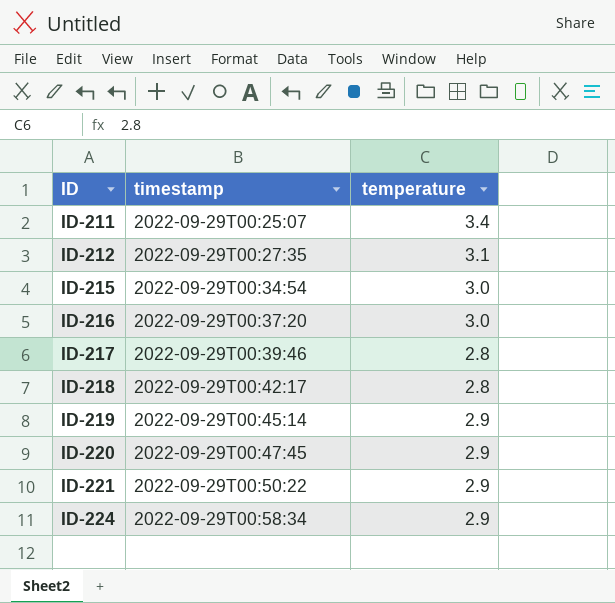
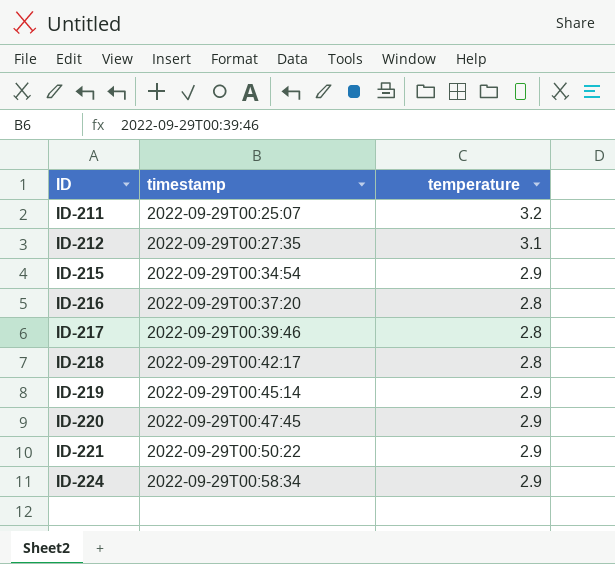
ID-211 | temperature: 3.4 -> 3.2
ID-215 | temperature: 3.0 -> 2.9
ID-216 | temperature: 3.0 -> 2.8

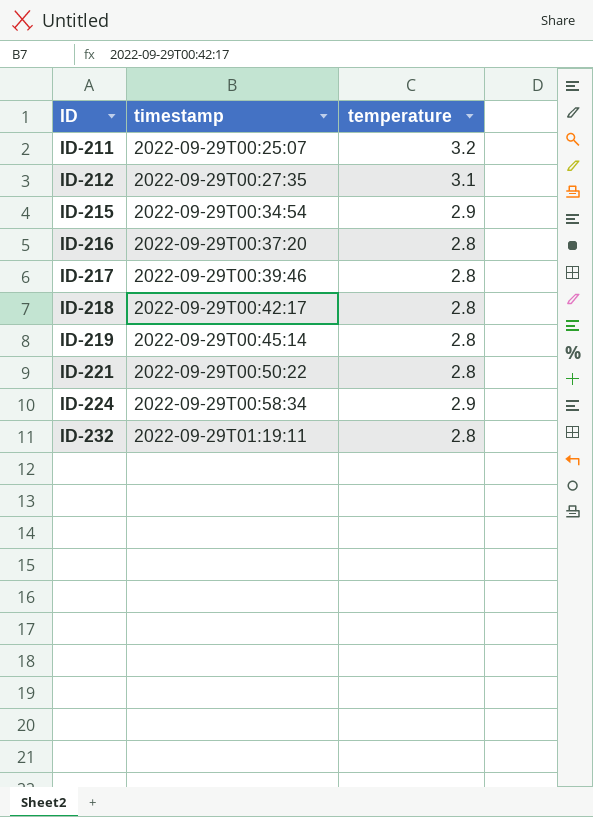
row ID-220: 2022-09-29T00:47:45 | 2.9 -> none
ID-219 | temperature: 2.9 -> 2.8
ID-221 | temperature: 2.9 -> 2.8
row ID-232: none -> 2022-09-29T01:19:11 | 2.8

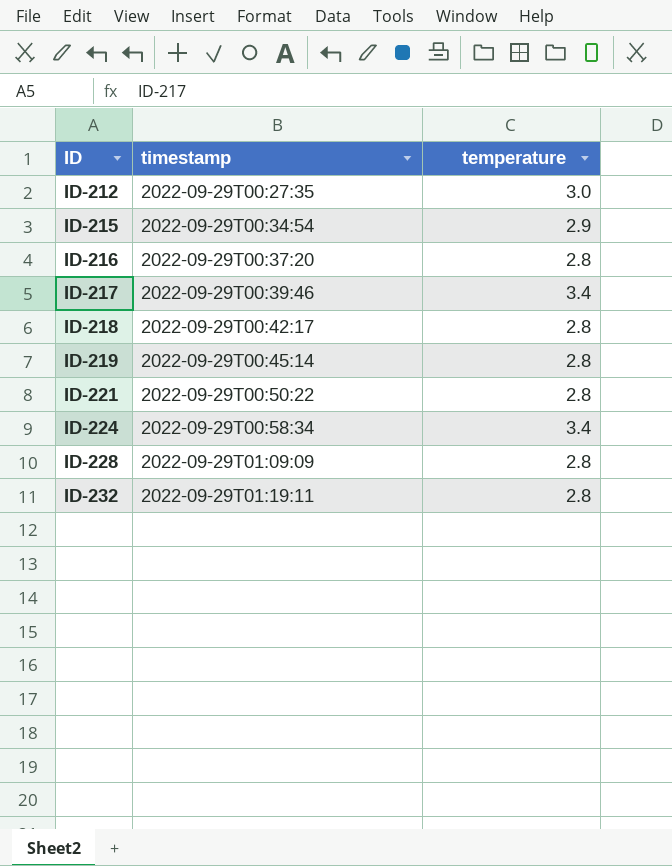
row ID-211: 2022-09-29T00:25:07 | 3.2 -> none
ID-212 | temperature: 3.1 -> 3.0
ID-217 | temperature: 2.8 -> 3.4
ID-224 | temperature: 2.9 -> 3.4
row ID-228: none -> 2022-09-29T01:09:09 | 2.8

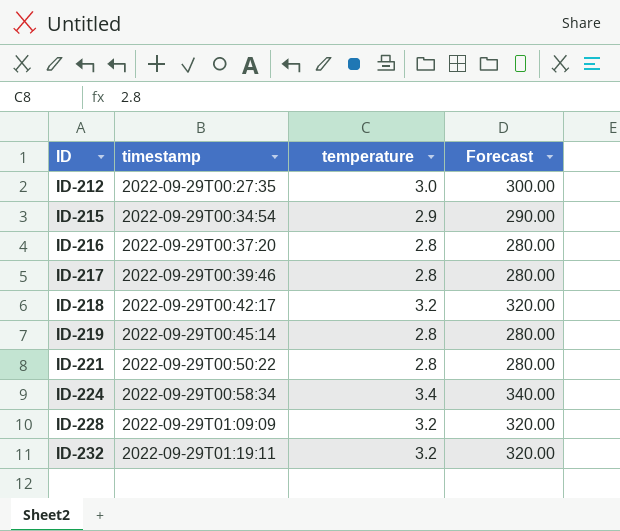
column Forecast | formula: none -> [temperature] * 100
ID-217 | temperature: 3.4 -> 2.8
ID-218 | temperature: 2.8 -> 3.2
ID-228 | temperature: 2.8 -> 3.2
ID-232 | temperature: 2.8 -> 3.2

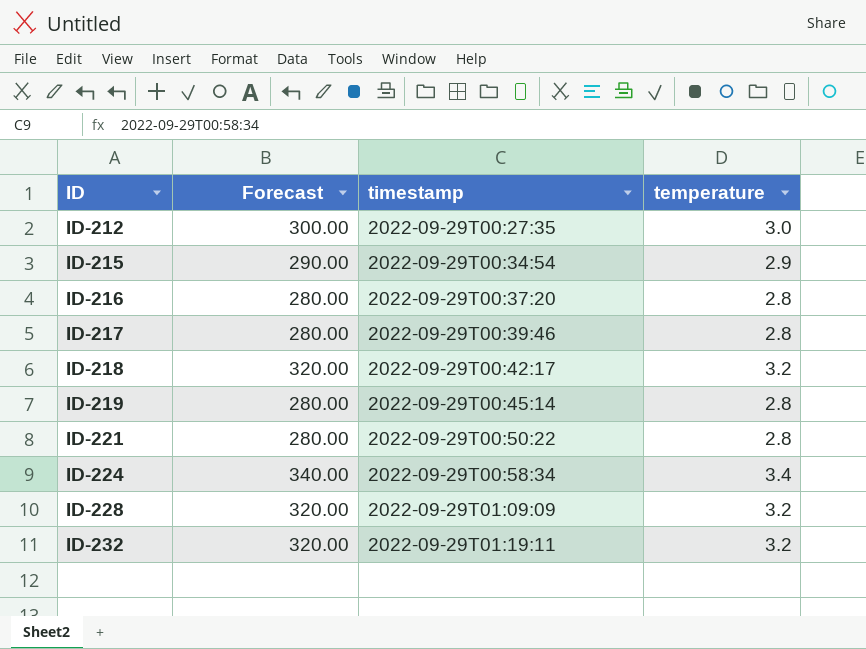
column Forecast | position: 4 -> 2

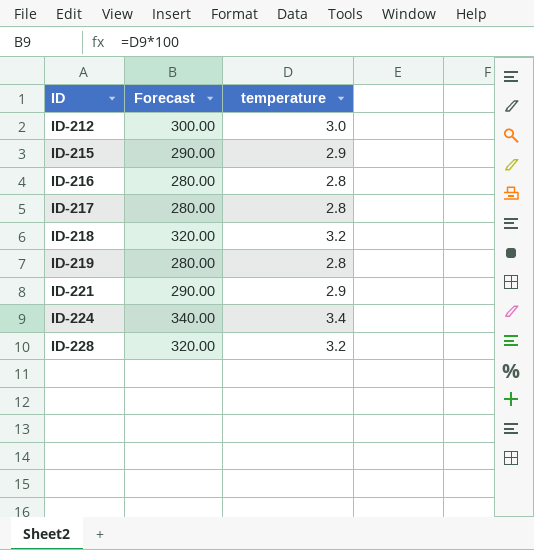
column timestamp | position: 3 -> none
row ID-232: 320.00 | 2022-09-29T01:19:11 | 3.2 -> none
ID-221 | Forecast: 280.00 -> 290.00
ID-221 | temperature: 2.8 -> 2.9

